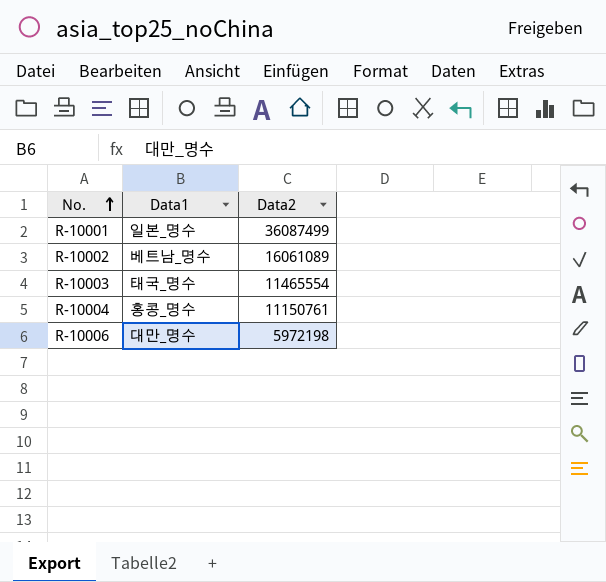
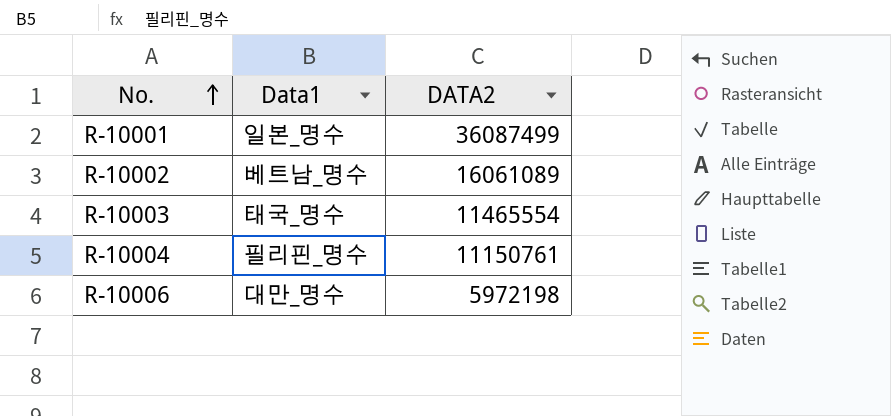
column name: Data2 -> DATA2
R-10004 | Data1: 홍콩_명수 -> 필리핀_명수

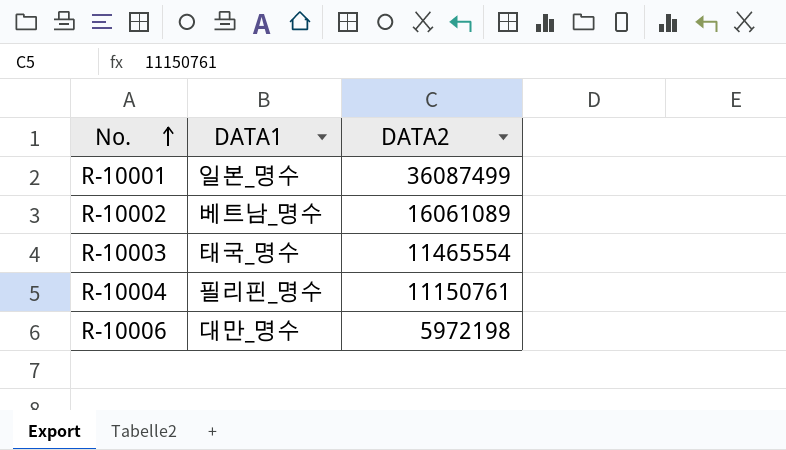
column name: Data1 -> DATA1

